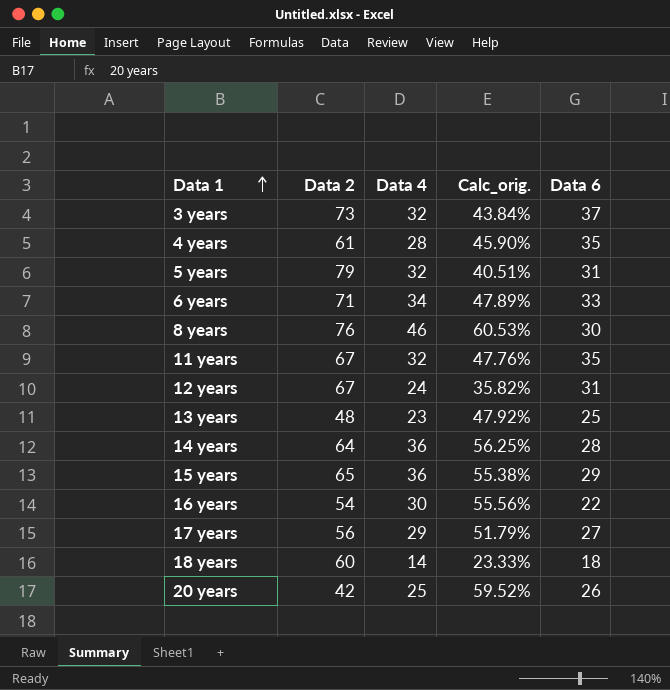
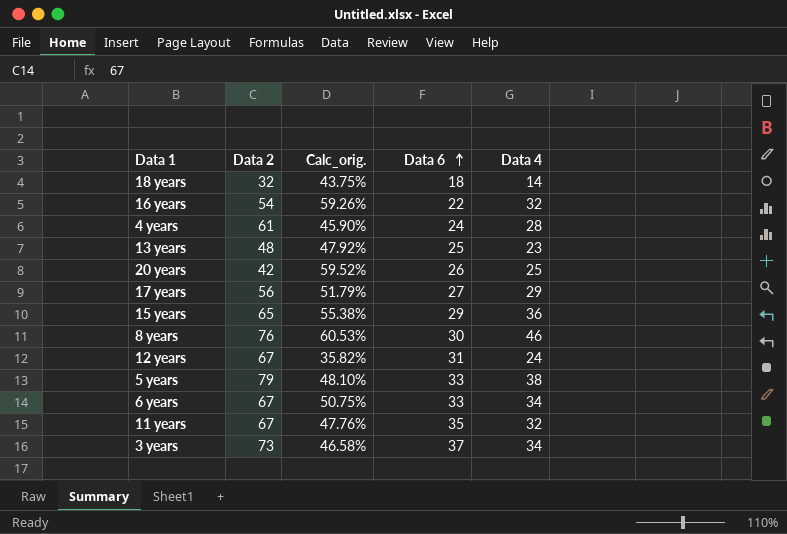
row order: Data 1 ascending -> Data 6 ascending
column Data 4 | position: 3 -> 5
row 14 years: 64 | 36 | 56.25% | 28 -> none
18 years | Data 2: 60 -> 32
18 years | Calc_orig.: 23.33% -> 43.75%
16 years | Calc_orig.: 55.56% -> 59.26%
16 years | Data 4: 30 -> 32
4 years | Data 6: 35 -> 24
5 years | Calc_orig.: 40.51% -> 48.10%
5 years | Data 6: 31 -> 33
5 years | Data 4: 32 -> 38
6 years | Data 2: 71 -> 67
6 years | Calc_orig.: 47.89% -> 50.75%
3 years | Calc_orig.: 43.84% -> 46.58%
3 years | Data 4: 32 -> 34

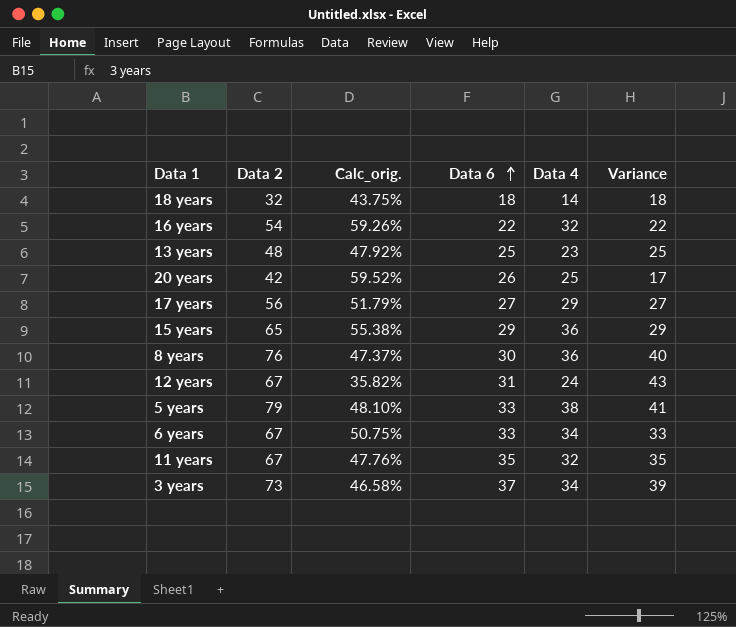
column Variance | formula: none -> [Data 2] - [Data 4]
row 4 years: 61 | 45.90% | 24 | 28 -> none
8 years | Calc_orig.: 60.53% -> 47.37%
8 years | Data 4: 46 -> 36

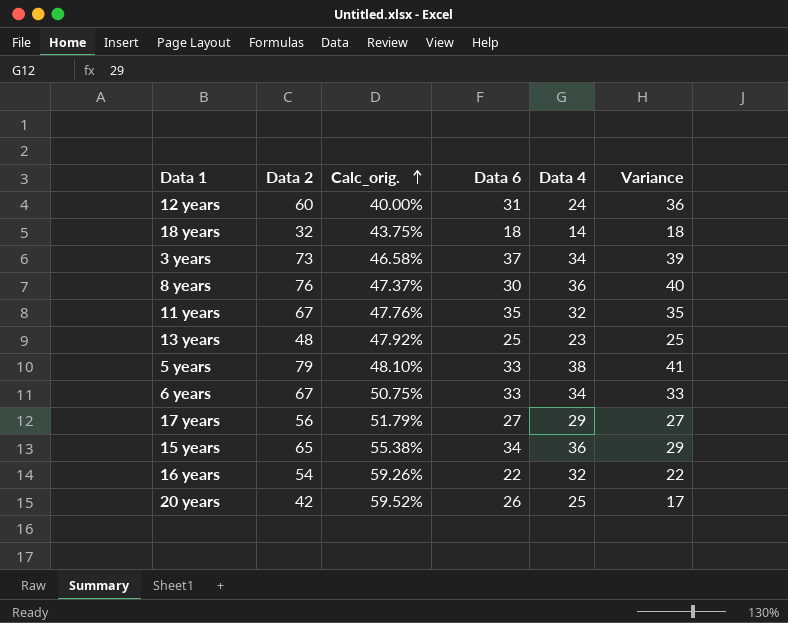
row order: Data 6 ascending -> Calc_orig. ascending
12 years | Data 2: 67 -> 60
12 years | Calc_orig.: 35.82% -> 40.00%
12 years | Variance: 43 -> 36
15 years | Data 6: 29 -> 34

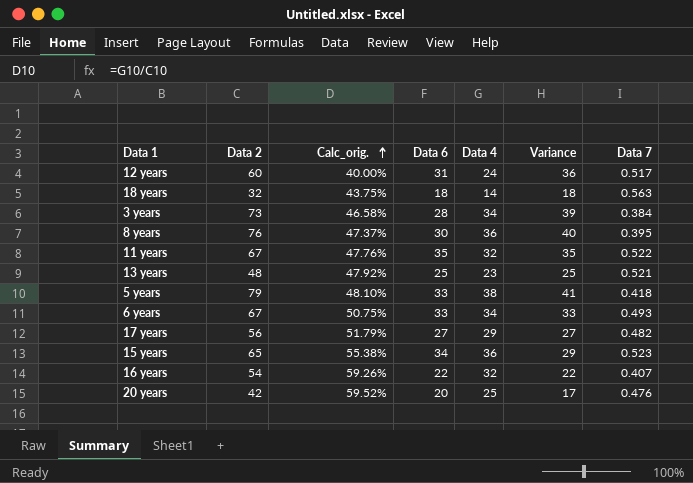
column Data 7 | formula: none -> [Data 6] / [Data 2]
3 years | Data 6: 37 -> 28
20 years | Data 6: 26 -> 20

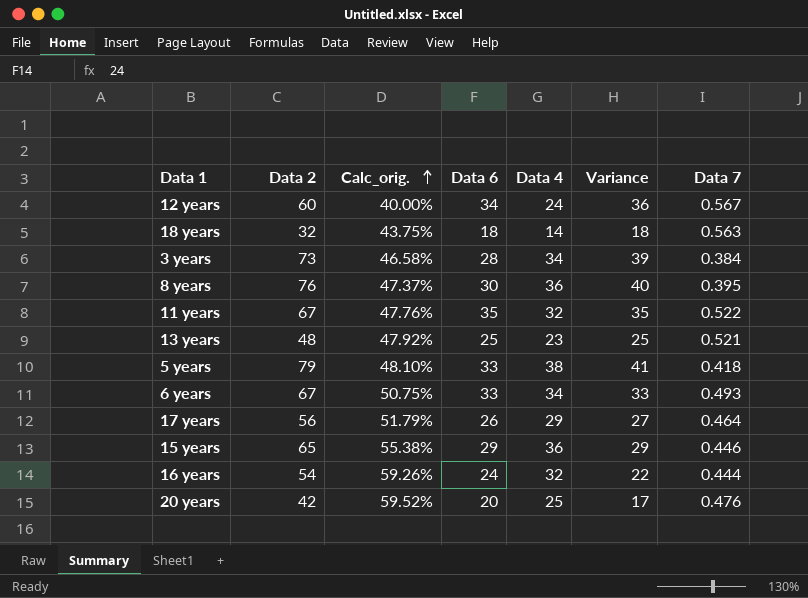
12 years | Data 6: 31 -> 34
12 years | Data 7: 0.517 -> 0.567
17 years | Data 6: 27 -> 26
17 years | Data 7: 0.482 -> 0.464
15 years | Data 6: 34 -> 29
15 years | Data 7: 0.523 -> 0.446
16 years | Data 6: 22 -> 24
16 years | Data 7: 0.407 -> 0.444

